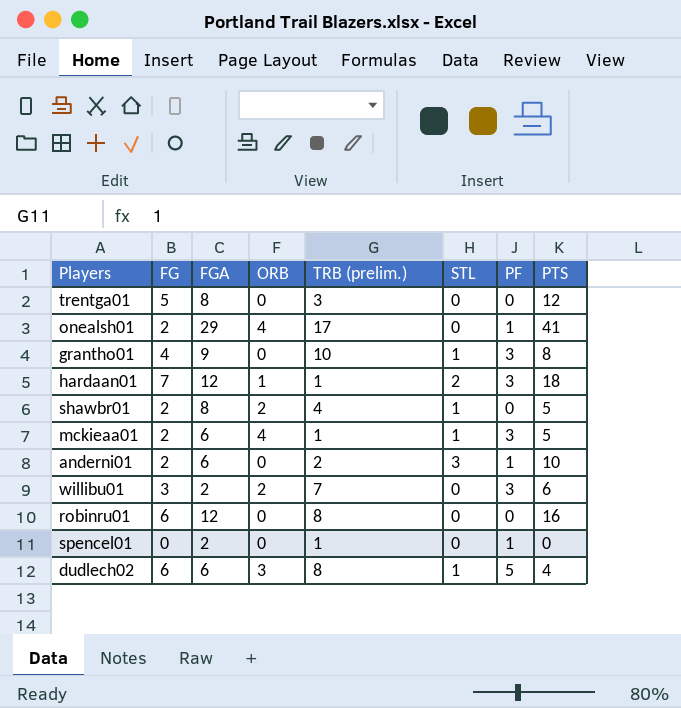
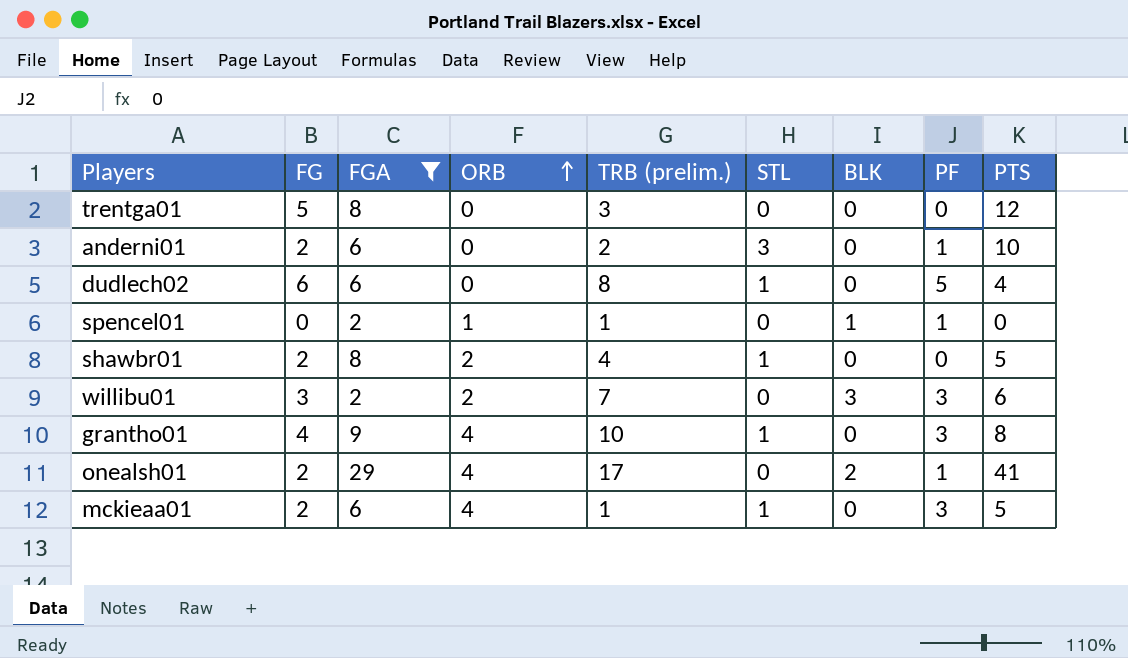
filter: none -> FGA != 12
row order: none -> ORB ascending
column BLK | position: none -> 7
dudlech02 | ORB: 3 -> 0
spencel01 | ORB: 0 -> 1
grantho01 | ORB: 0 -> 4

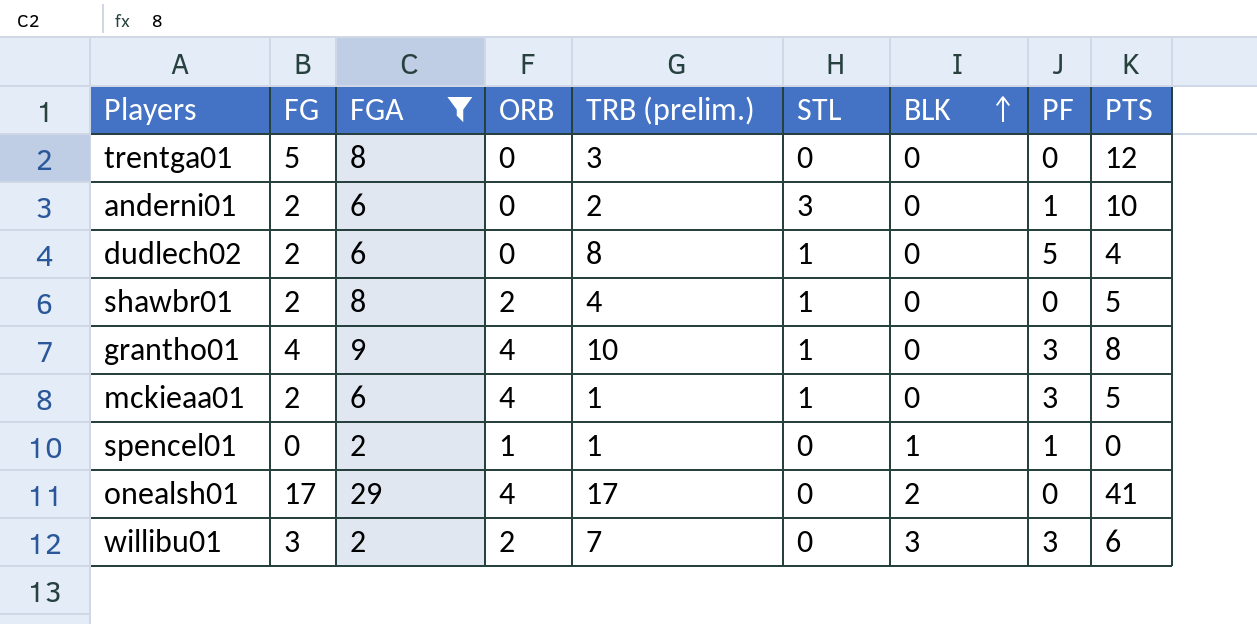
row order: ORB ascending -> BLK ascending
dudlech02 | FG: 6 -> 2
onealsh01 | FG: 2 -> 17
onealsh01 | PF: 1 -> 0

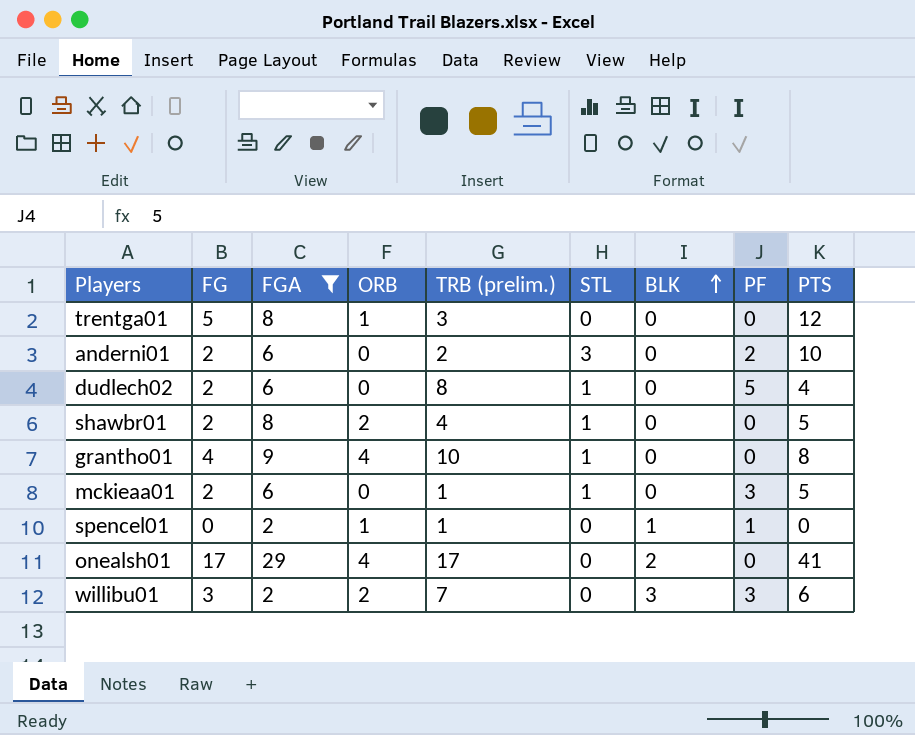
trentga01 | ORB: 0 -> 1
anderni01 | PF: 1 -> 2
grantho01 | PF: 3 -> 0
mckieaa01 | ORB: 4 -> 0

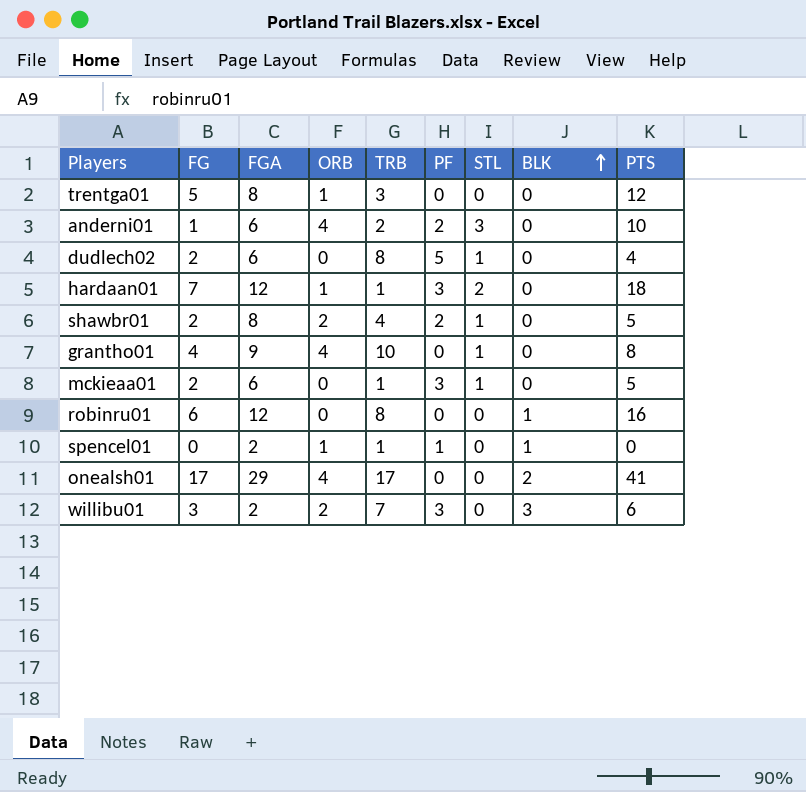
filter: FGA != 12 -> none
column name: TRB (prelim.) -> TRB
column PF | position: 8 -> 6
anderni01 | FG: 2 -> 1
anderni01 | ORB: 0 -> 4
shawbr01 | PF: 0 -> 2

